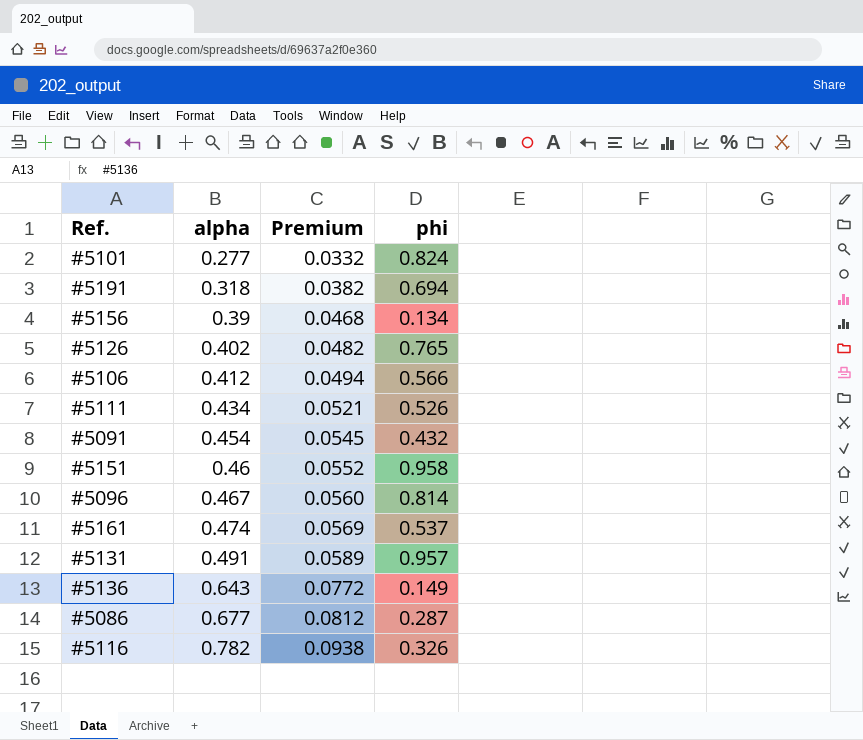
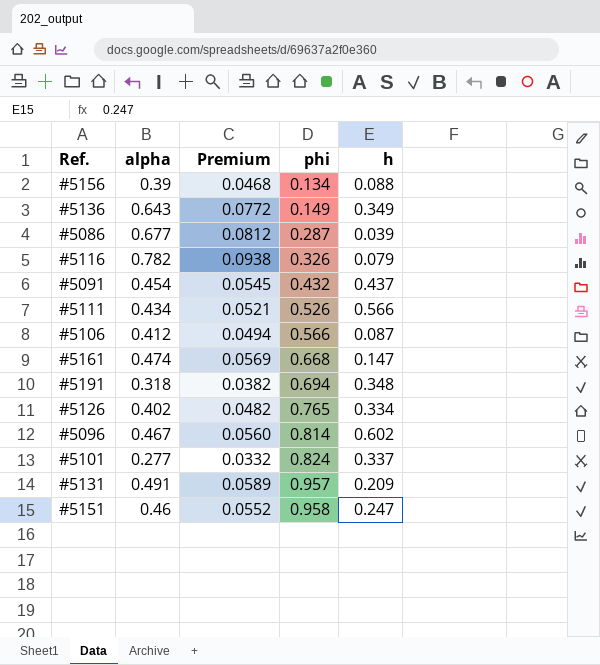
row order: alpha ascending -> phi ascending
column h | position: none -> 5
#5161 | phi: 0.537 -> 0.668

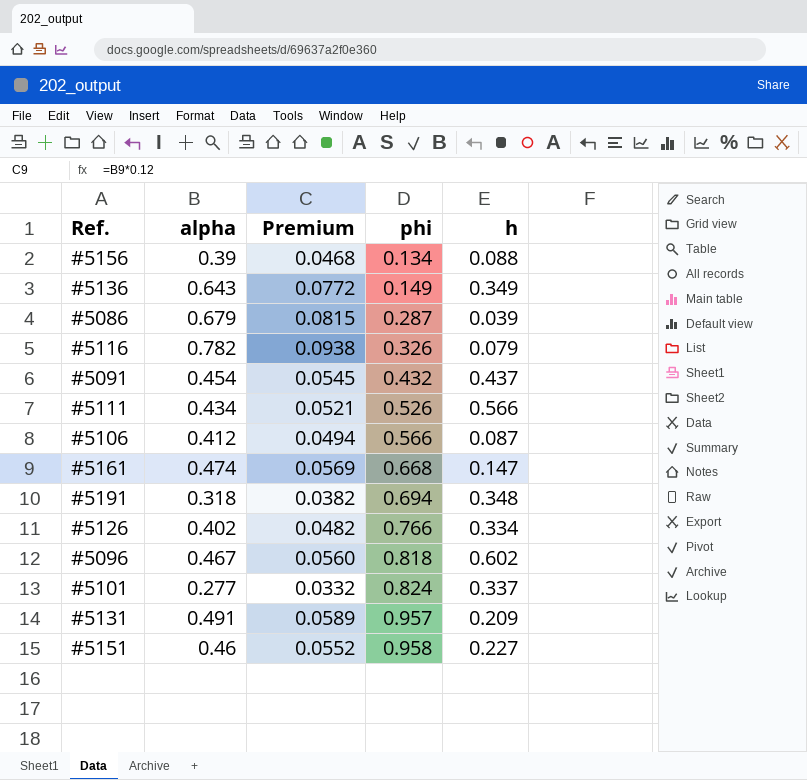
#5086 | alpha: 0.677 -> 0.679
#5086 | Premium: 0.0812 -> 0.0815
#5126 | phi: 0.765 -> 0.766
#5096 | phi: 0.814 -> 0.818
#5151 | h: 0.247 -> 0.227

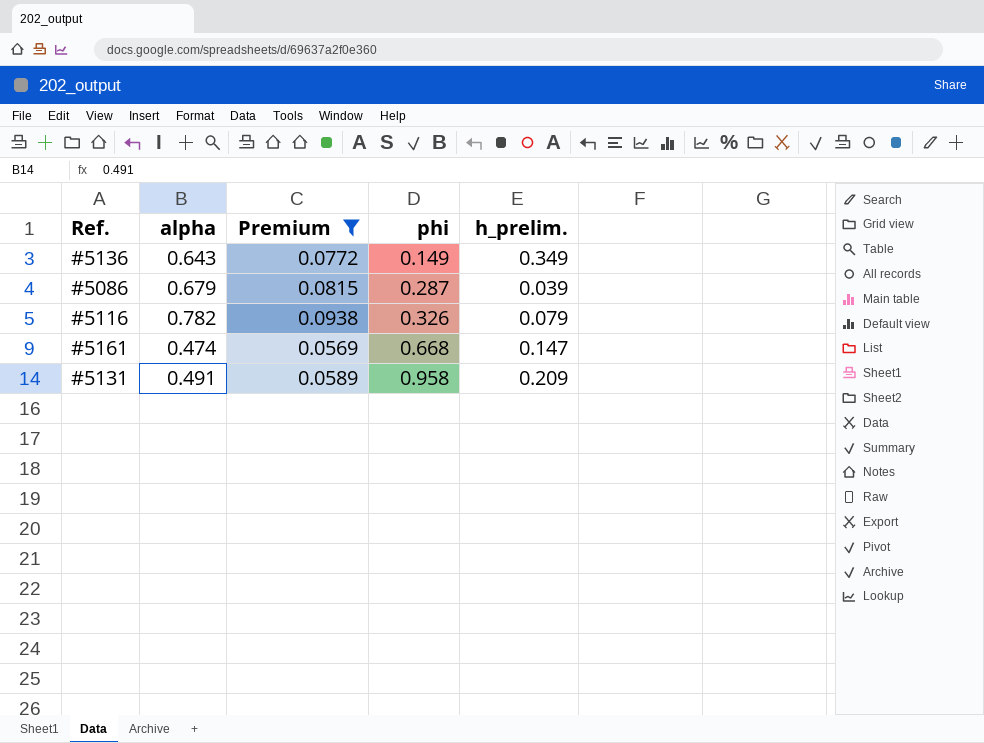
filter: none -> Premium >= 0.0569
column name: h -> h_prelim.
#5131 | phi: 0.957 -> 0.958

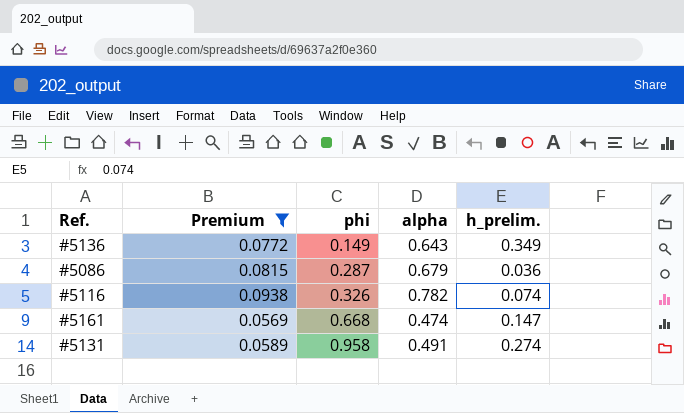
column alpha | position: 2 -> 4
#5086 | h_prelim.: 0.039 -> 0.036
#5116 | h_prelim.: 0.079 -> 0.074
#5131 | h_prelim.: 0.209 -> 0.274

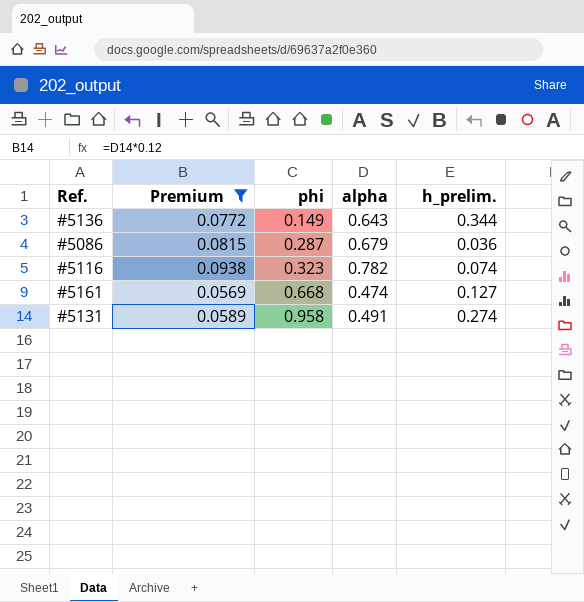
#5136 | h_prelim.: 0.349 -> 0.344
#5116 | phi: 0.326 -> 0.323
#5161 | h_prelim.: 0.147 -> 0.127

